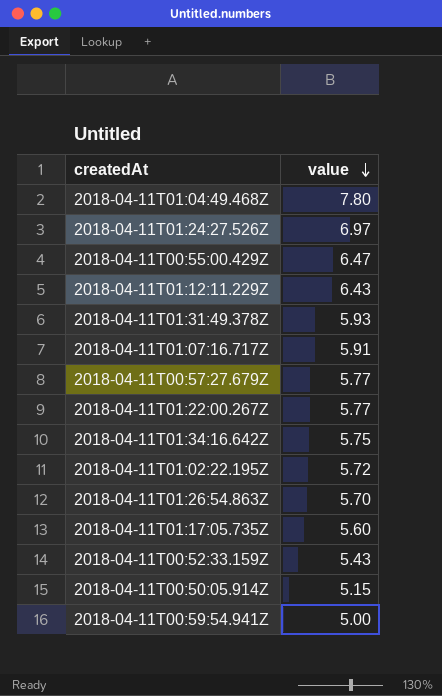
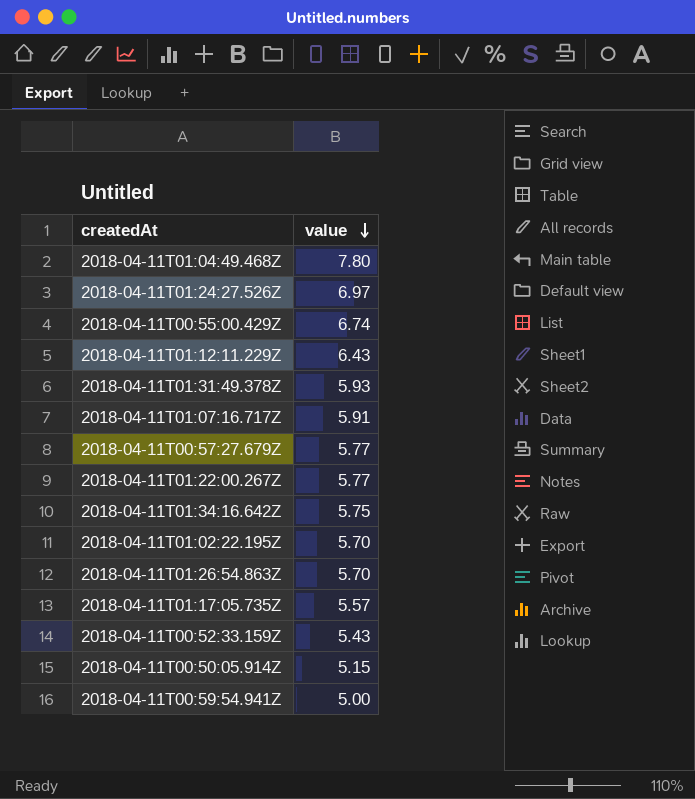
2018-04-11T00:55:00.429Z | value: 6.47 -> 6.74
2018-04-11T01:02:22.195Z | value: 5.72 -> 5.70
2018-04-11T01:17:05.735Z | value: 5.60 -> 5.57

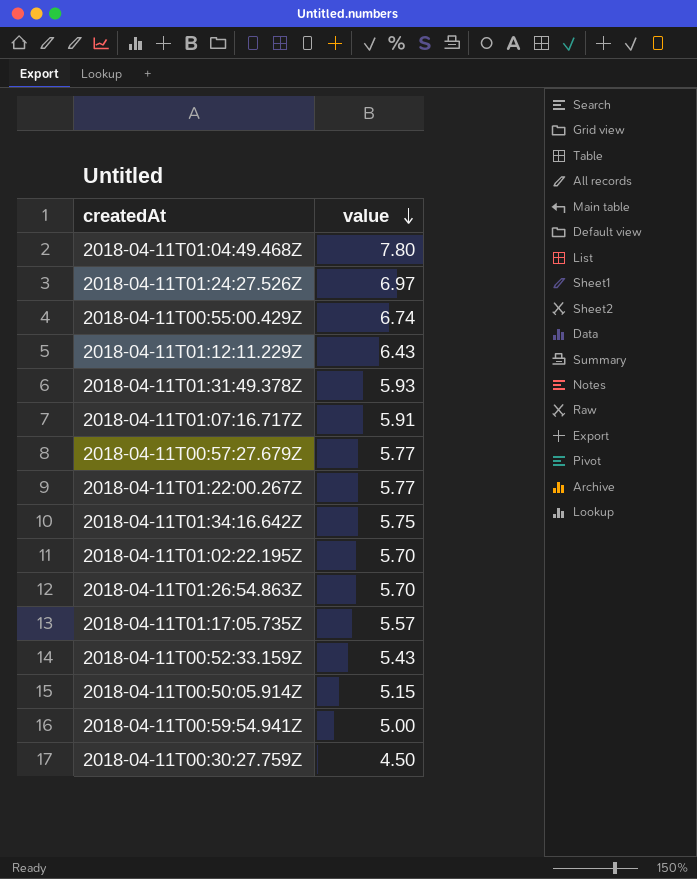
row 2018-04-11T00:30:27.759Z: none -> 4.50

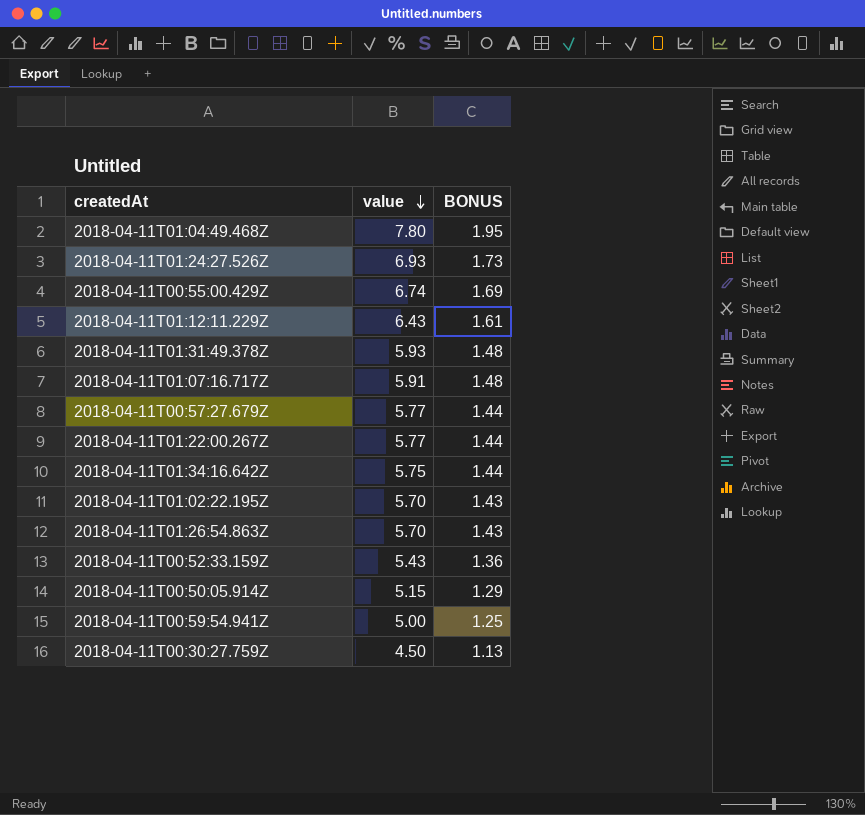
column BONUS | formula: none -> [value] * 0.25
row 2018-04-11T01:17:05.735Z: 5.57 -> none
2018-04-11T01:24:27.526Z | value: 6.97 -> 6.93

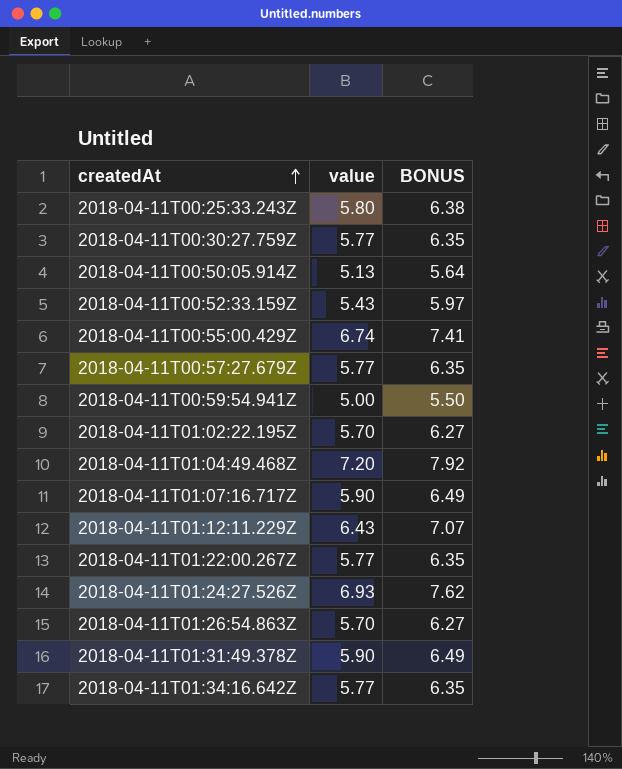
row order: value descending -> createdAt ascending
column BONUS | formula: [value] * 0.25 -> [value] * 1.1
row 2018-04-11T00:25:33.243Z: none -> 5.80 | 6.38
2018-04-11T00:30:27.759Z | value: 4.50 -> 5.77
2018-04-11T00:50:05.914Z | value: 5.15 -> 5.13
2018-04-11T01:04:49.468Z | value: 7.80 -> 7.20
2018-04-11T01:07:16.717Z | value: 5.91 -> 5.90
2018-04-11T01:31:49.378Z | value: 5.93 -> 5.90
2018-04-11T01:34:16.642Z | value: 5.75 -> 5.77

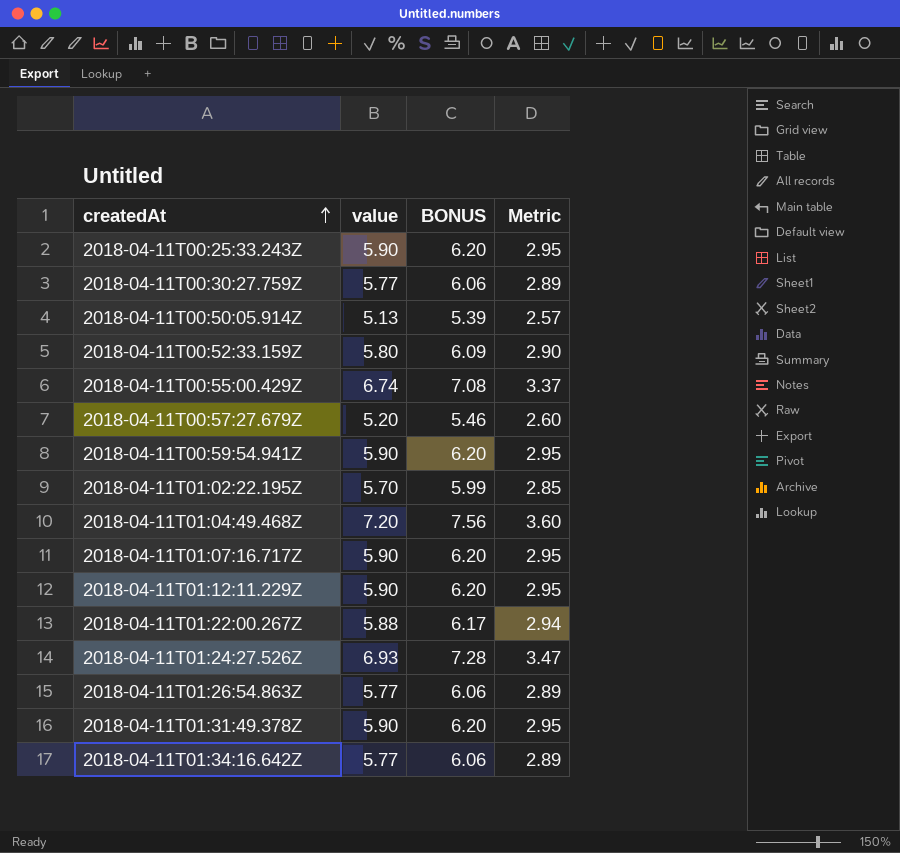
column BONUS | formula: [value] * 1.1 -> [value] * 1.05
column Metric | formula: none -> [value] * 0.5
2018-04-11T00:25:33.243Z | value: 5.80 -> 5.90
2018-04-11T00:52:33.159Z | value: 5.43 -> 5.80
2018-04-11T00:57:27.679Z | value: 5.77 -> 5.20
2018-04-11T00:59:54.941Z | value: 5.00 -> 5.90
2018-04-11T01:12:11.229Z | value: 6.43 -> 5.90
2018-04-11T01:22:00.267Z | value: 5.77 -> 5.88
2018-04-11T01:26:54.863Z | value: 5.70 -> 5.77

